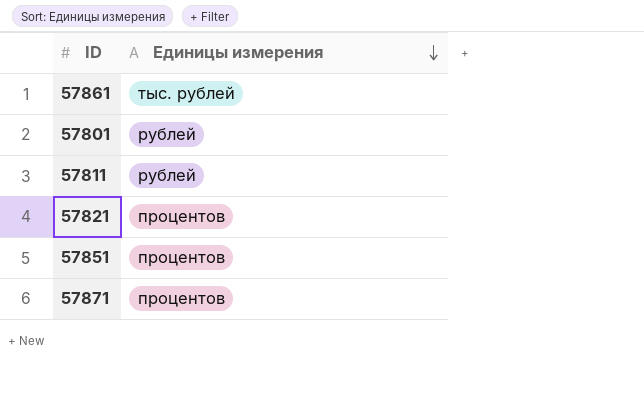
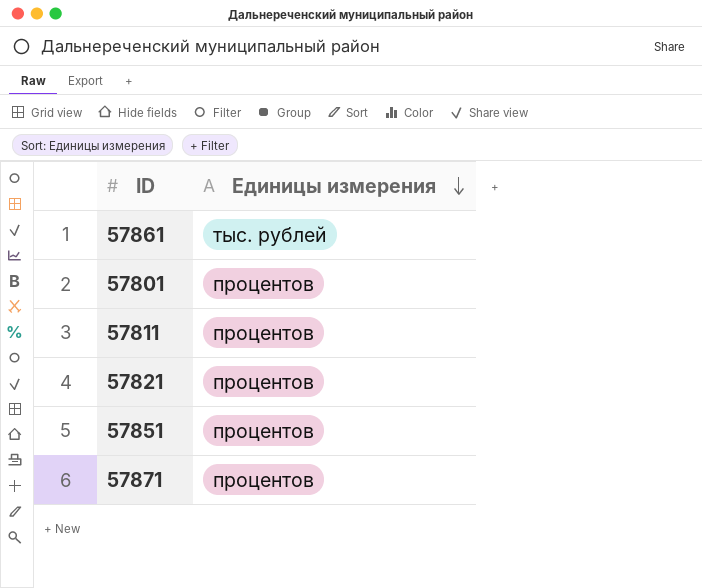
57801 | Единицы измерения: рублей -> процентов
57811 | Единицы измерения: рублей -> процентов

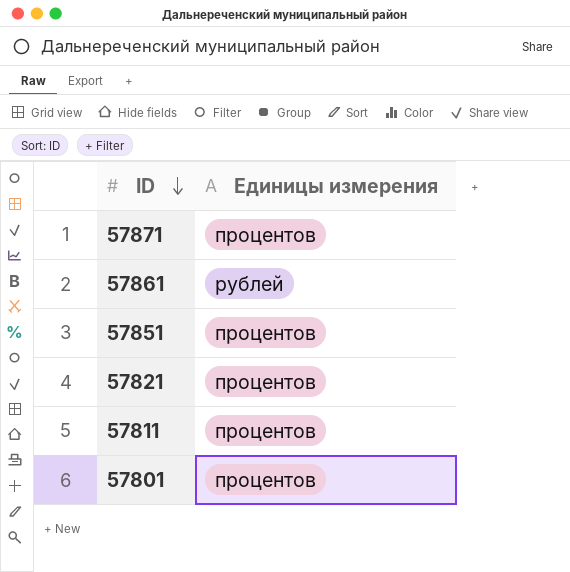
row order: Единицы измерения descending -> ID descending
57861 | Единицы измерения: тыс. рублей -> рублей

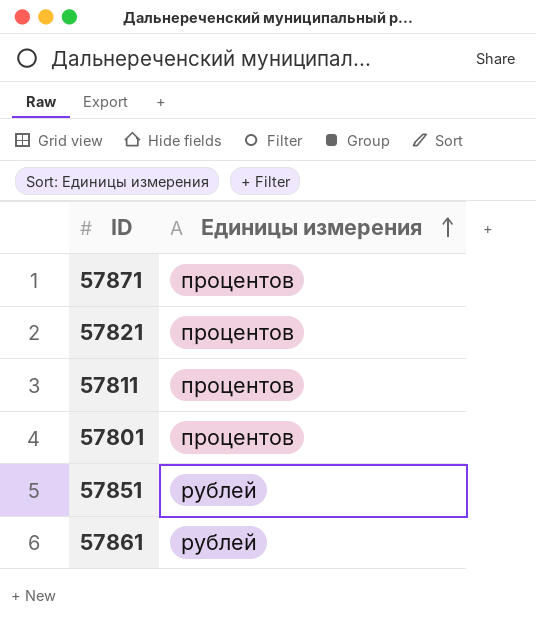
row order: ID descending -> Единицы измерения ascending
57851 | Единицы измерения: процентов -> рублей

